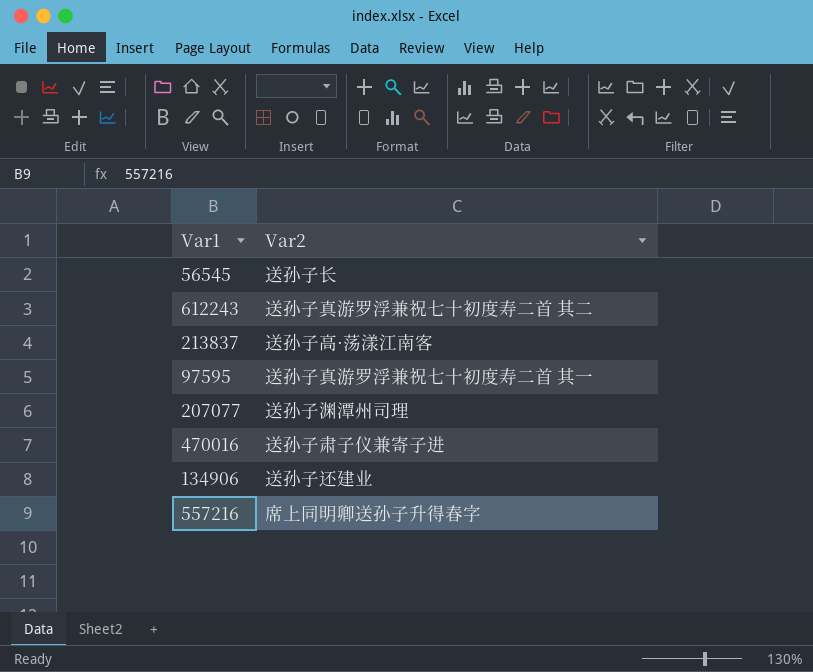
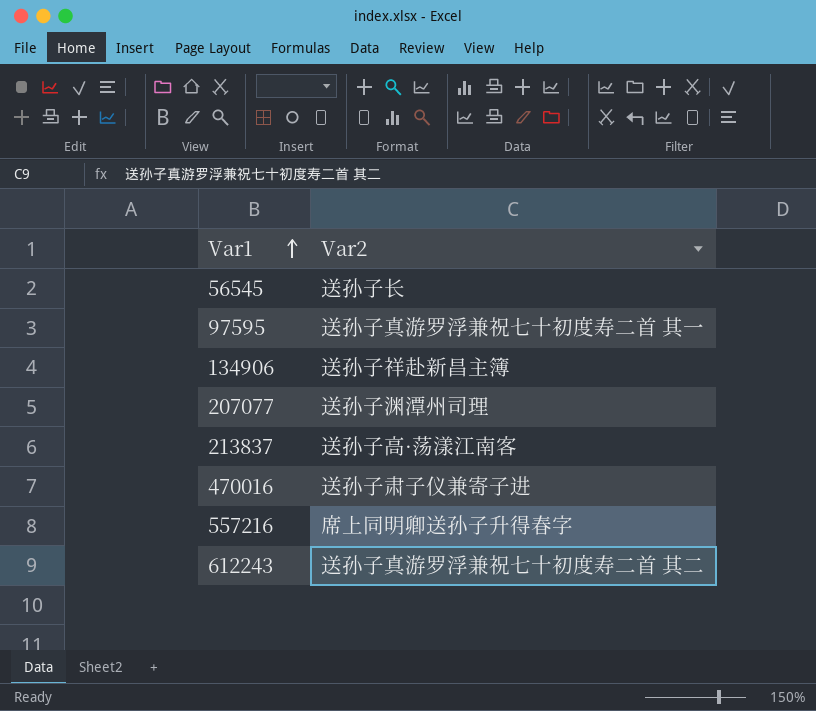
row order: none -> Var1 ascending
134906 | Var2: 送孙子还建业 -> 送孙子祥赴新昌主簿

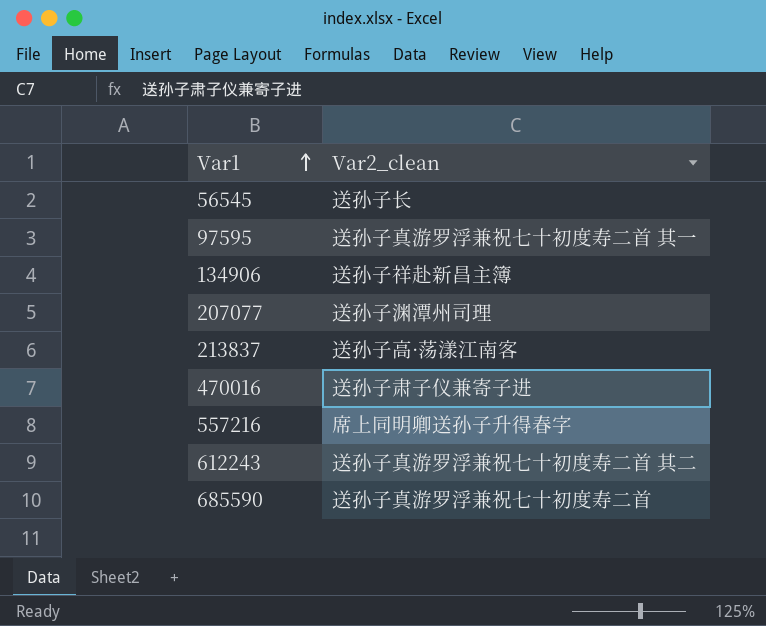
column name: Var2 -> Var2_clean
row 685590: none -> 送孙子真游罗浮兼祝七十初度寿二首

